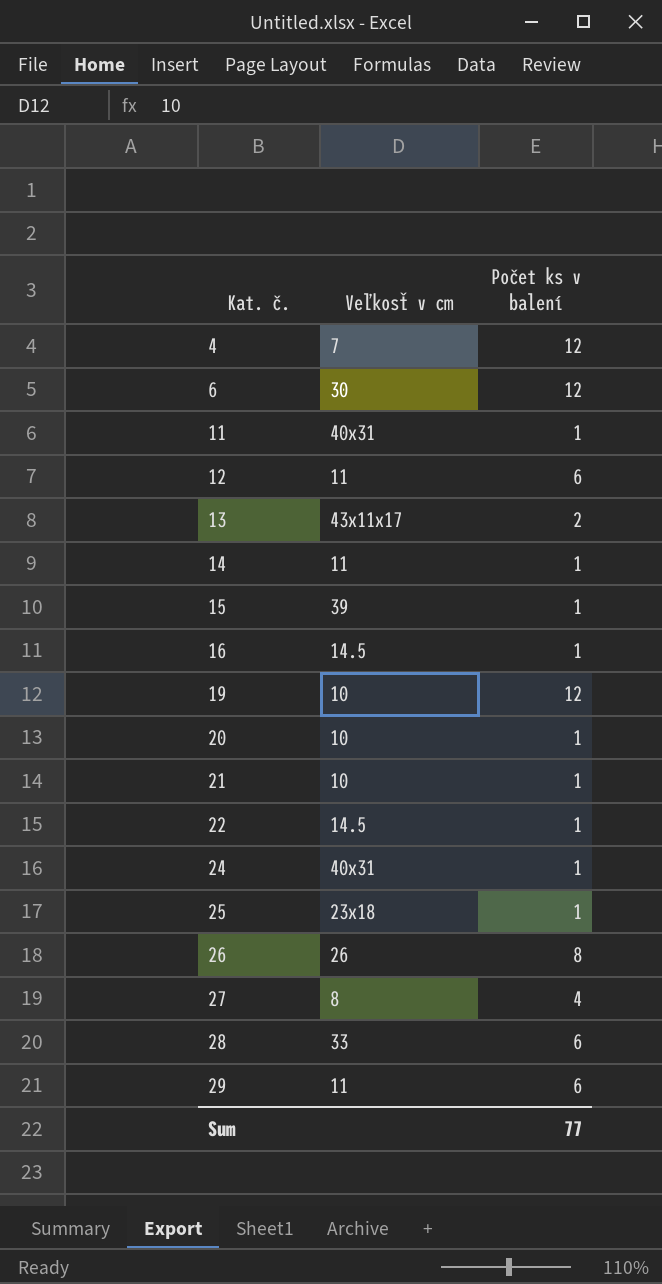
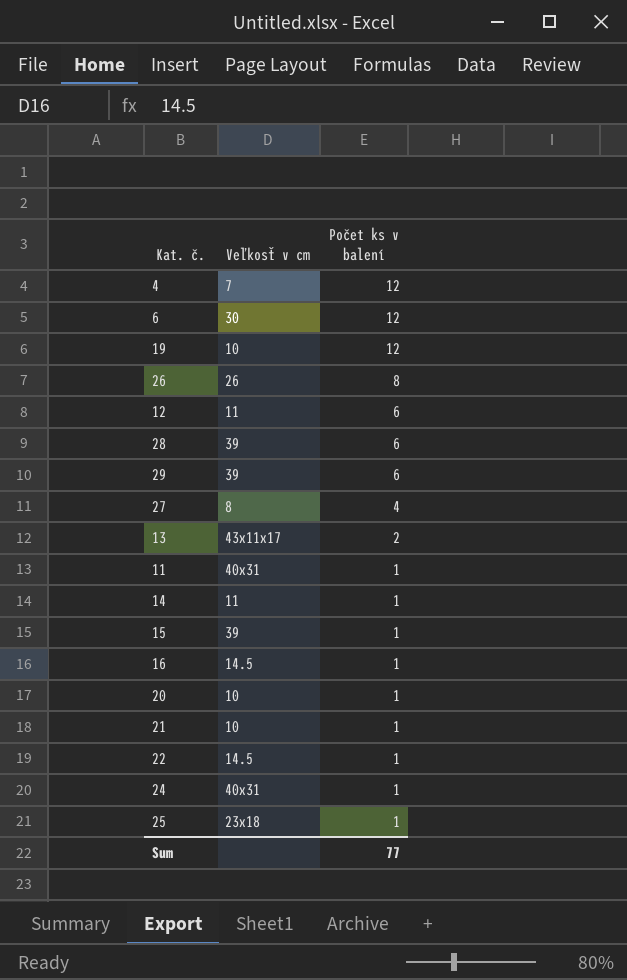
row order: Kat. č. ascending -> Počet ks v balení descending
28 | Veľkosť v cm: 33 -> 39
29 | Veľkosť v cm: 11 -> 39

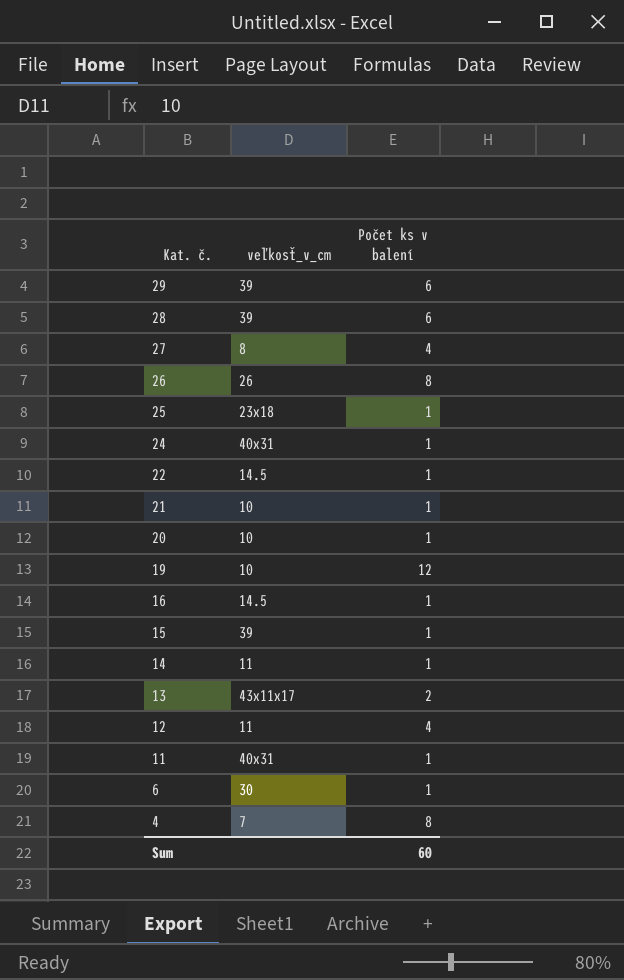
row order: Počet ks v balení descending -> Kat. č. descending
column name: Veľkosť v cm -> veľkosť_v_cm
12 | Počet ks v balení: 6 -> 4
6 | Počet ks v balení: 12 -> 1
4 | Počet ks v balení: 12 -> 8
Sum | Počet ks v balení: 77 -> 60

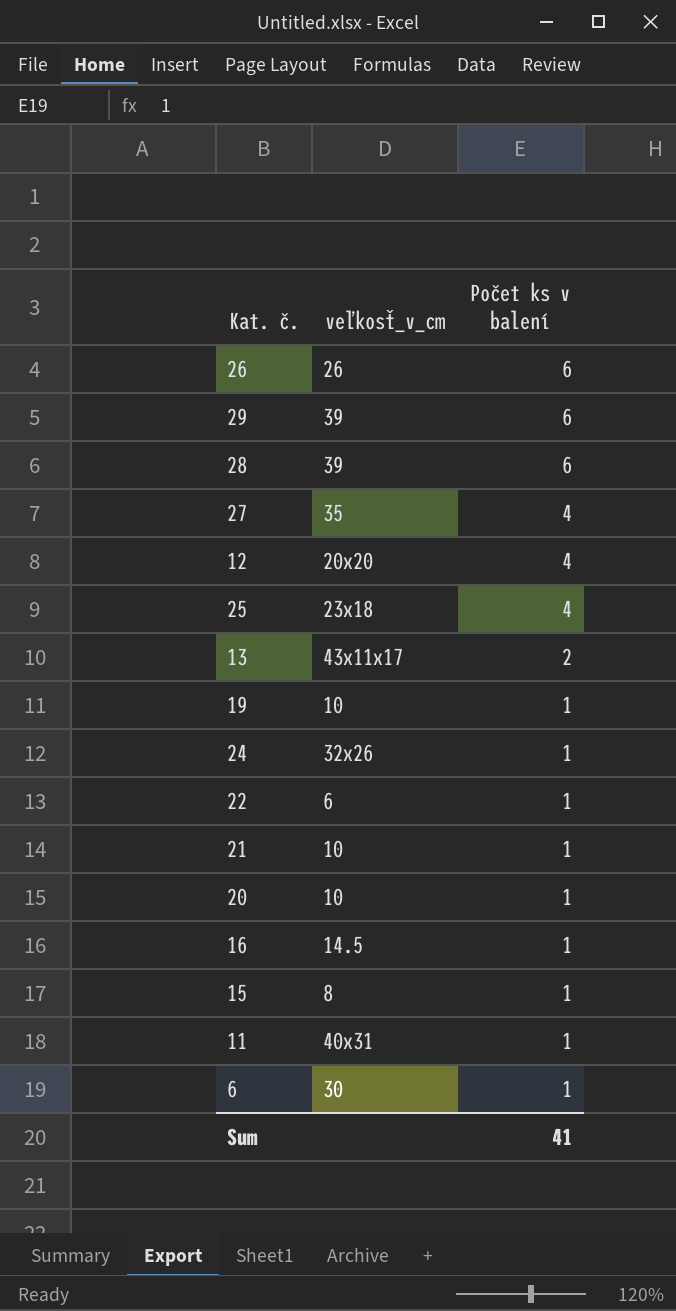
row order: Kat. č. descending -> Počet ks v balení descending
row 14: 11 | 1 -> none
row 4: 7 | 8 -> none
26 | Počet ks v balení: 8 -> 6
27 | veľkosť_v_cm: 8 -> 35
12 | veľkosť_v_cm: 11 -> 20x20
25 | Počet ks v balení: 1 -> 4
19 | Počet ks v balení: 12 -> 1
24 | veľkosť_v_cm: 40x31 -> 32x26
22 | veľkosť_v_cm: 14.5 -> 6
15 | veľkosť_v_cm: 39 -> 8
Sum | Počet ks v balení: 60 -> 41

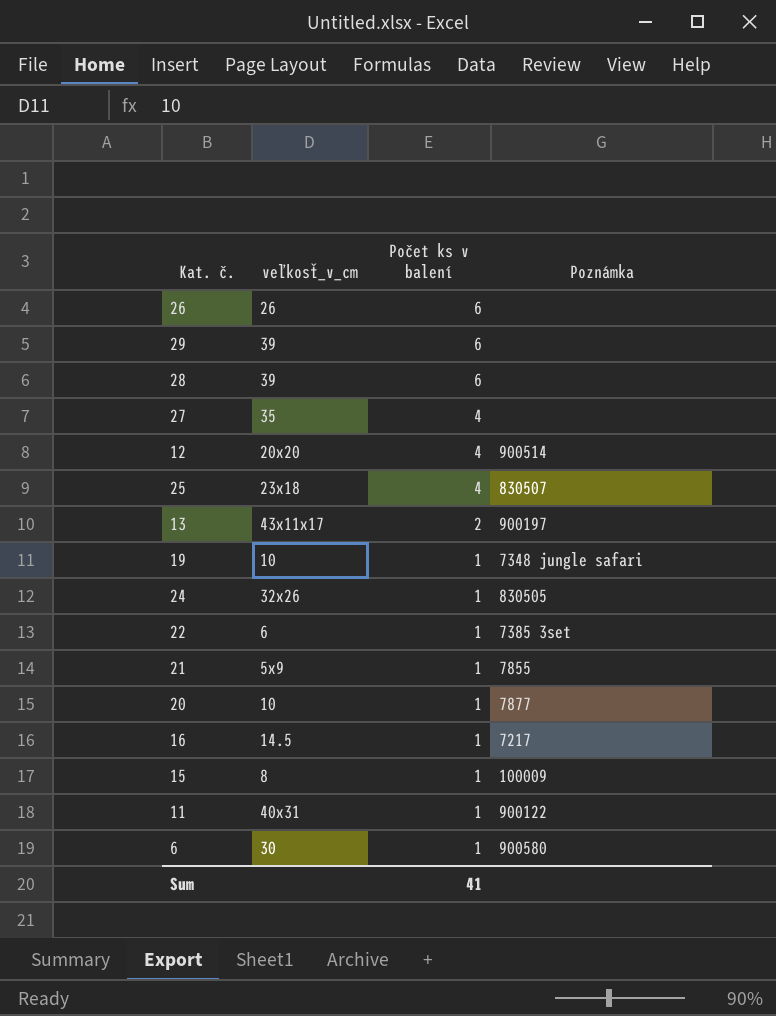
column Poznámka | position: none -> 4
21 | veľkosť_v_cm: 10 -> 5x9

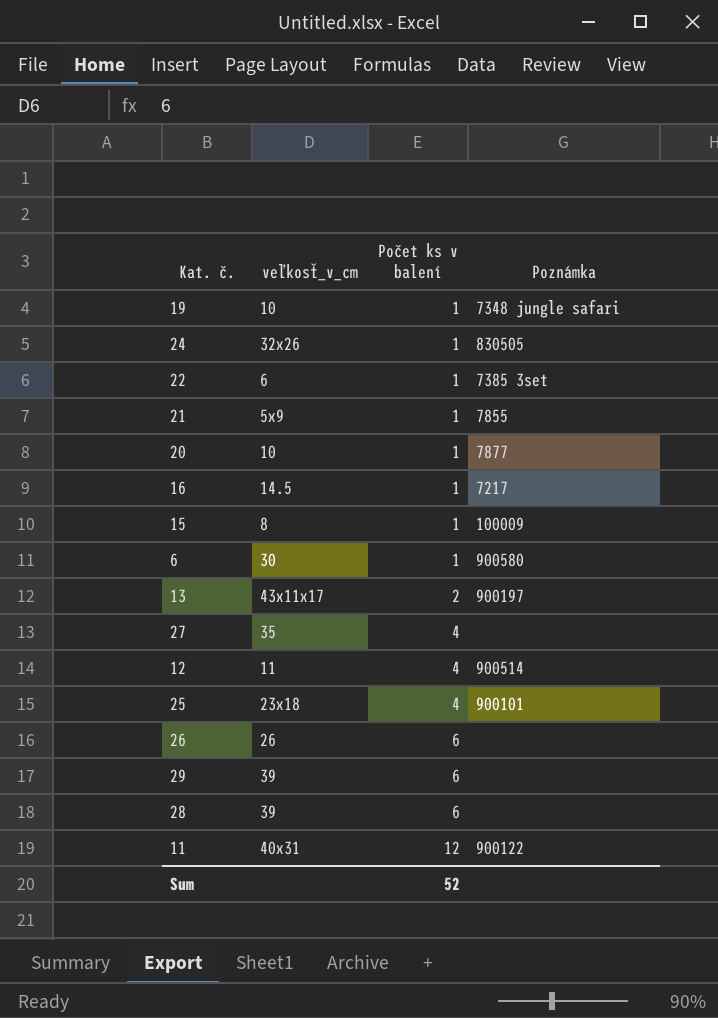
row order: Počet ks v balení descending -> Počet ks v balení ascending
12 | veľkosť_v_cm: 20x20 -> 11
25 | Poznámka: 830507 -> 900101
11 | Počet ks v balení: 1 -> 12
Sum | Počet ks v balení: 41 -> 52

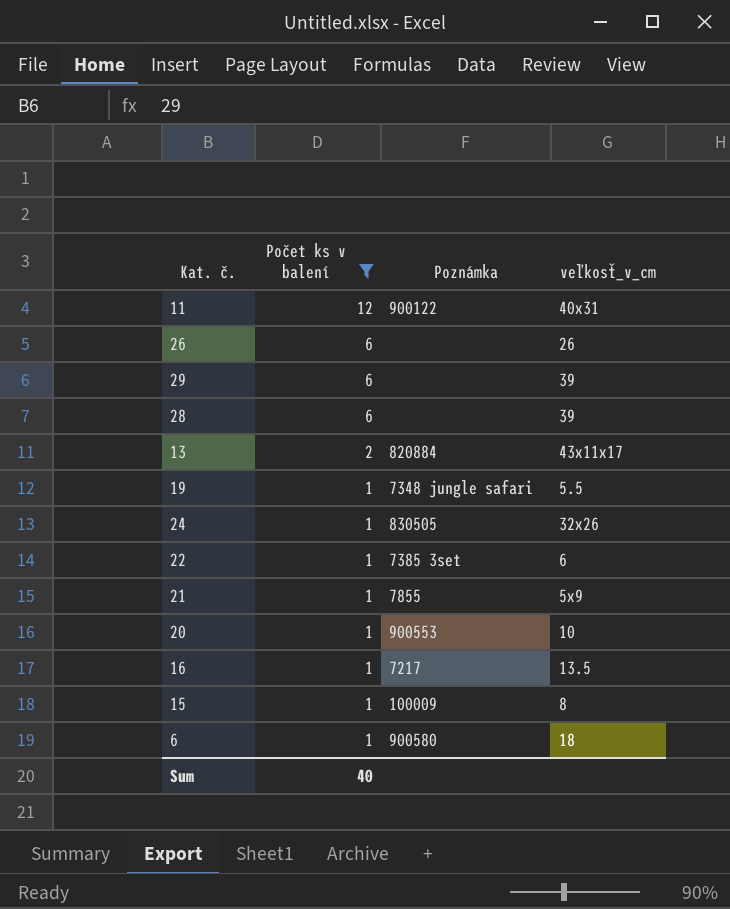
filter: none -> Počet ks v balení != 4
row order: Počet ks v balení ascending -> Počet ks v balení descending
column veľkosť_v_cm | position: 2 -> 4
13 | Poznámka: 900197 -> 820884
19 | veľkosť_v_cm: 10 -> 5.5
20 | Poznámka: 7877 -> 900553
16 | veľkosť_v_cm: 14.5 -> 13.5
6 | veľkosť_v_cm: 30 -> 18
Sum | Počet ks v balení: 52 -> 40

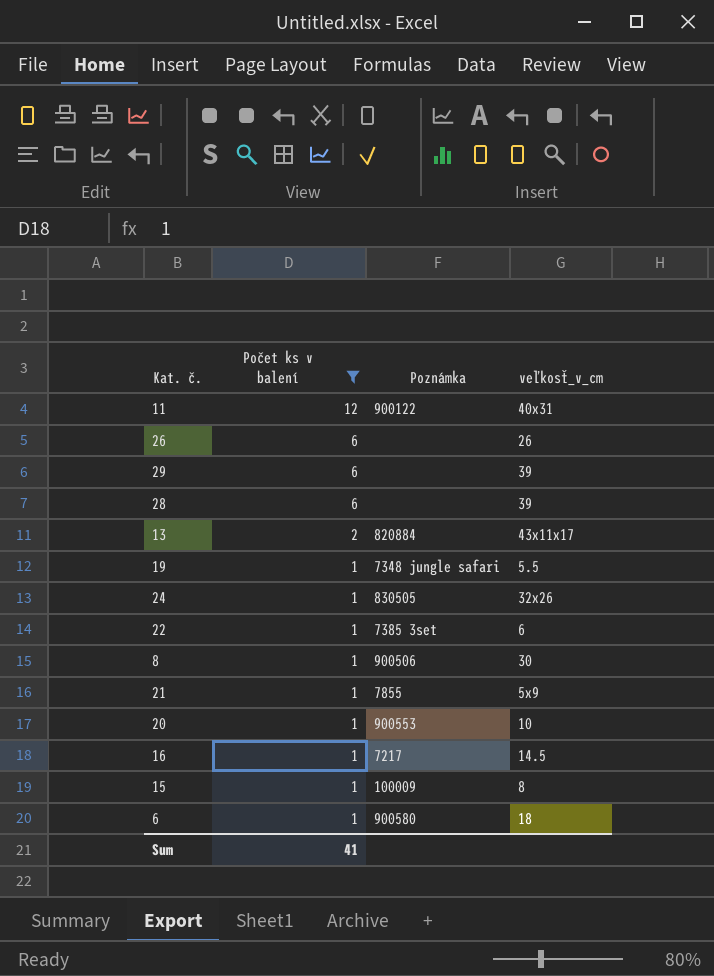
row 8: none -> 1 | 900506 | 30
16 | veľkosť_v_cm: 13.5 -> 14.5
Sum | Počet ks v balení: 40 -> 41

